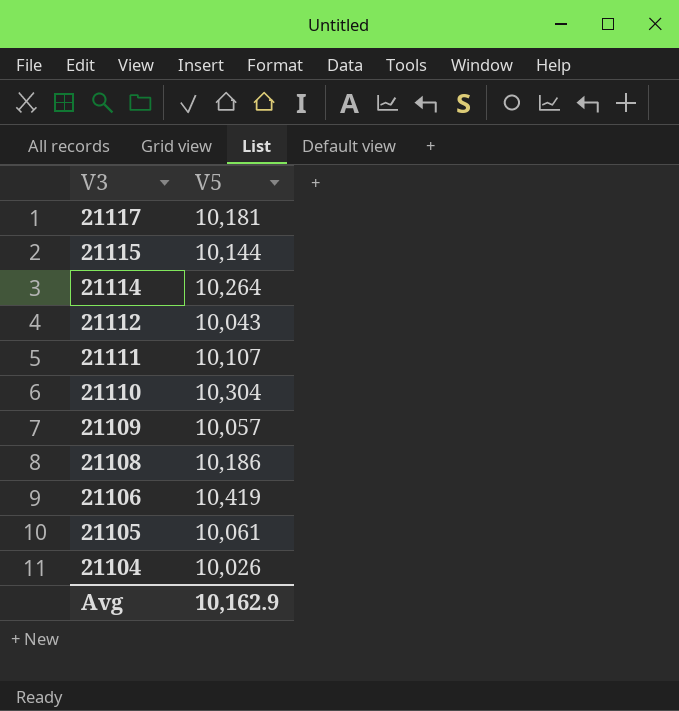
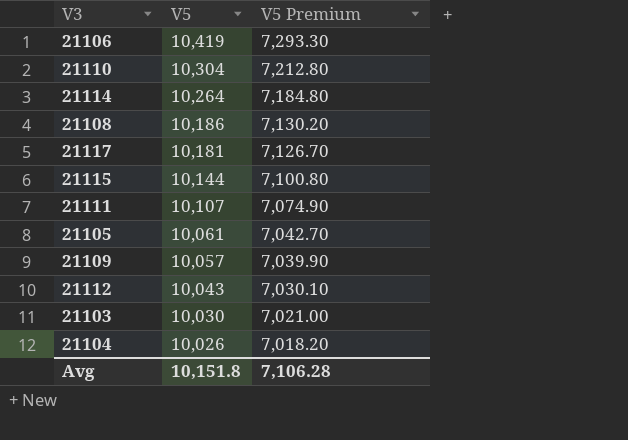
row order: V3 descending -> V5 descending
column V5 Premium | formula: none -> [V5] * 0.7
row 21103: none -> 10,030 | 7,021.00
Avg | V5: 10,162.9 -> 10,151.8

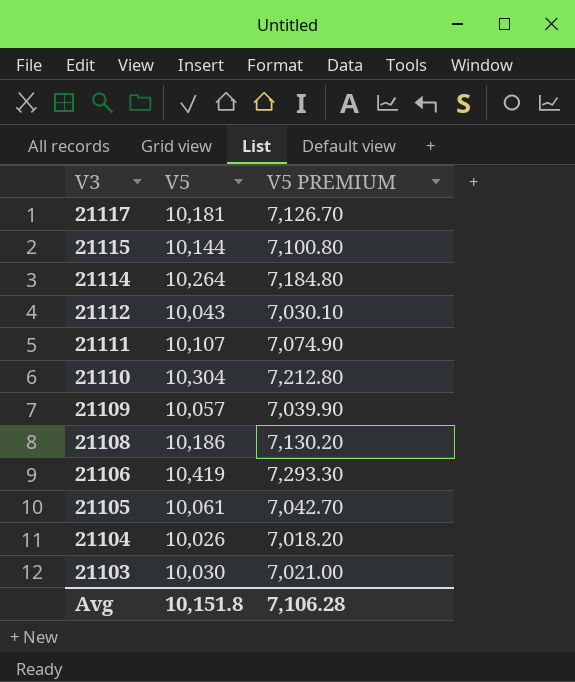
row order: V5 descending -> V3 descending
column name: V5 Premium -> V5 PREMIUM

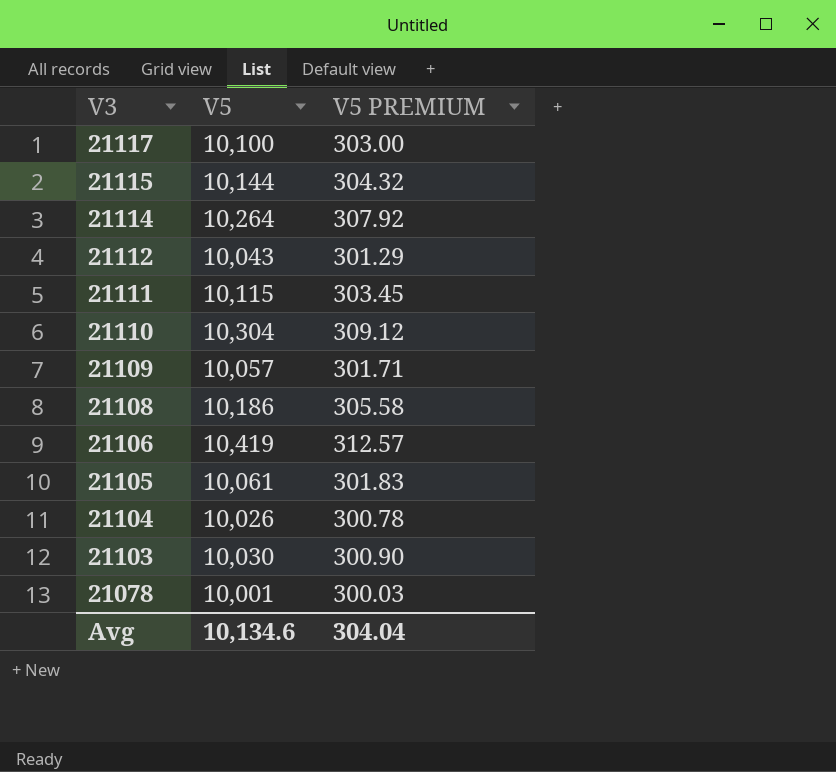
column V5 PREMIUM | formula: [V5] * 0.7 -> [V5] * 0.03
21117 | V5: 10,181 -> 10,100
21111 | V5: 10,107 -> 10,115
row 21078: none -> 10,001 | 300.03
Avg | V5: 10,151.8 -> 10,134.6
Avg | V5 PREMIUM: 7,106.28 -> 304.04

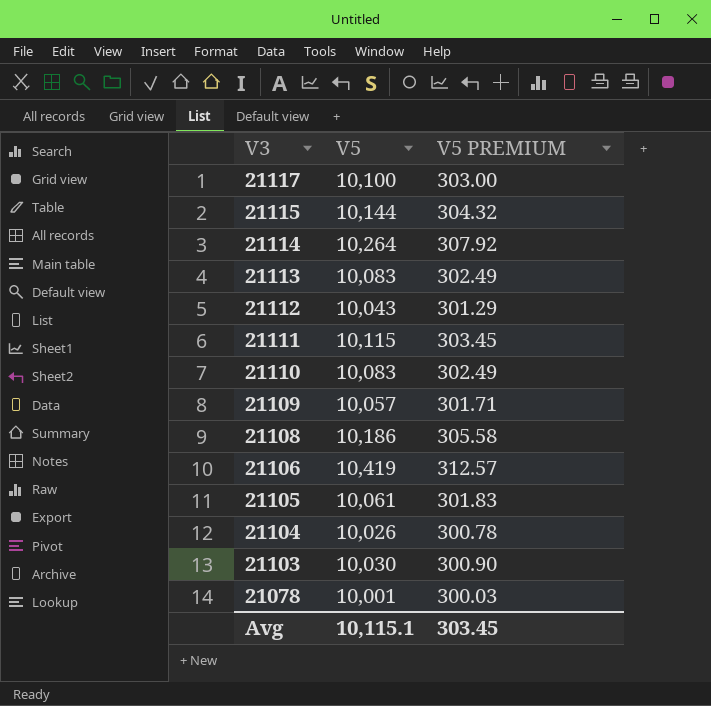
row 21113: none -> 10,083 | 302.49
21110 | V5: 10,304 -> 10,083
21110 | V5 PREMIUM: 309.12 -> 302.49
Avg | V5: 10,134.6 -> 10,115.1
Avg | V5 PREMIUM: 304.04 -> 303.45

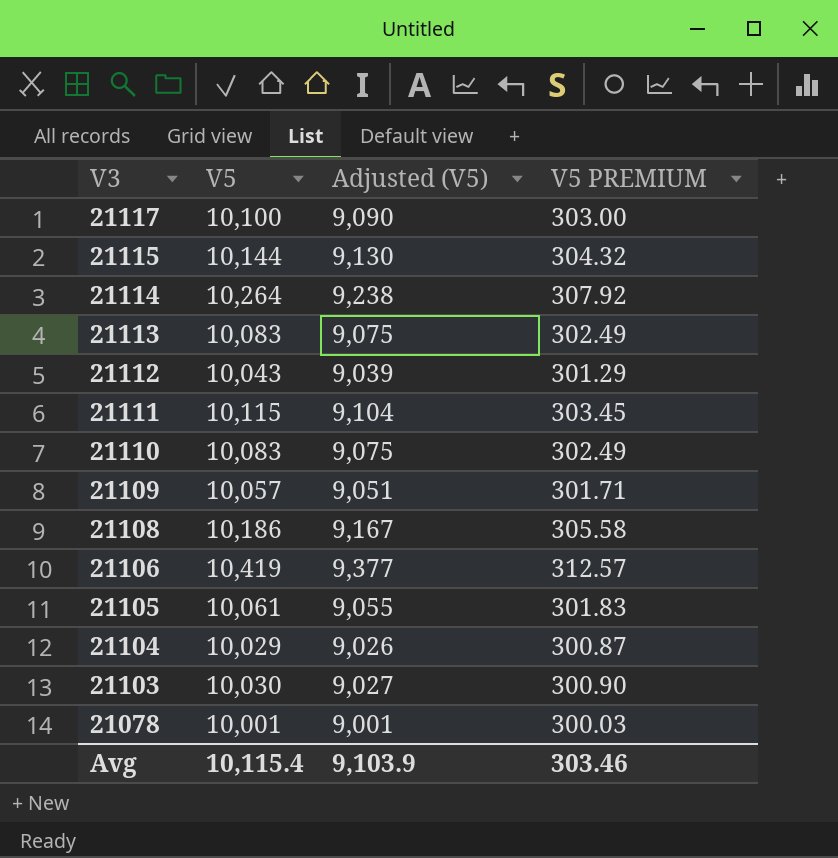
column Adjusted (V5) | formula: none -> [V5] * 0.9
21104 | V5: 10,026 -> 10,029
21104 | V5 PREMIUM: 300.78 -> 300.87
Avg | V5: 10,115.1 -> 10,115.4
Avg | V5 PREMIUM: 303.45 -> 303.46

